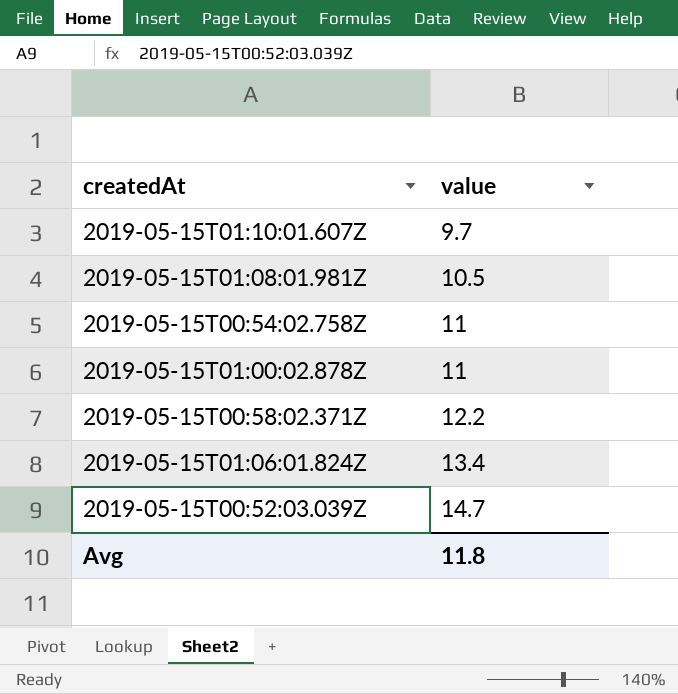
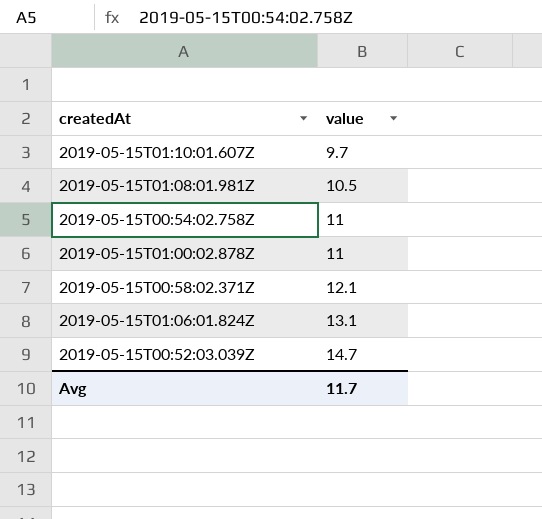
2019-05-15T00:58:02.371Z | value: 12.2 -> 12.1
2019-05-15T01:06:01.824Z | value: 13.4 -> 13.1
Avg | value: 11.8 -> 11.7

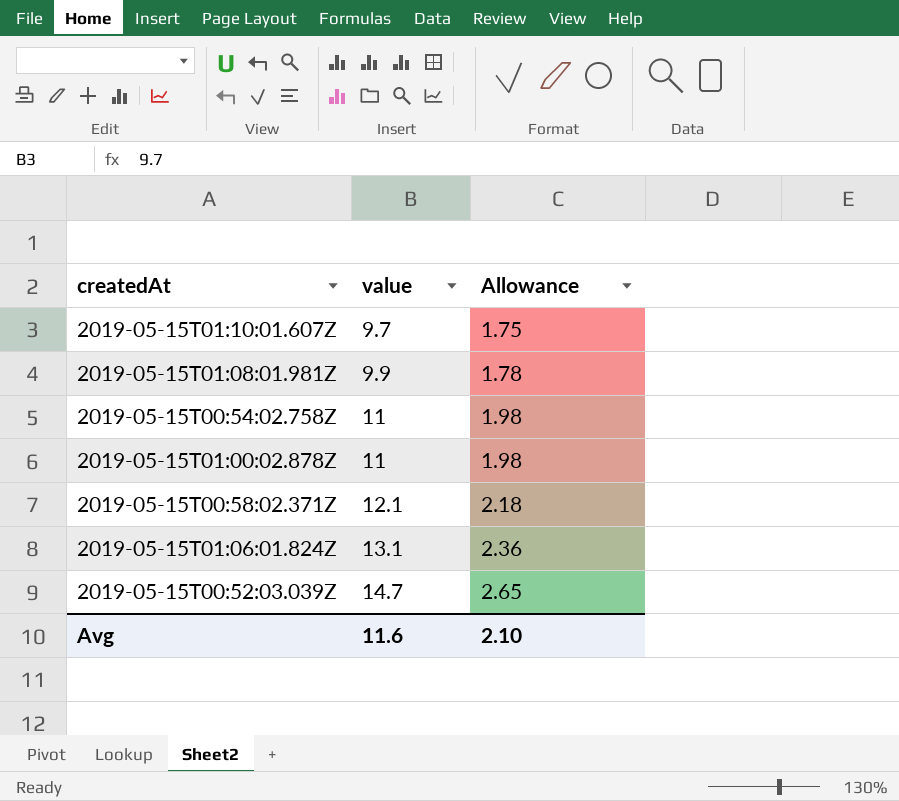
column Allowance | formula: none -> [value] * 0.18
2019-05-15T01:08:01.981Z | value: 10.5 -> 9.9
Avg | value: 11.7 -> 11.6

